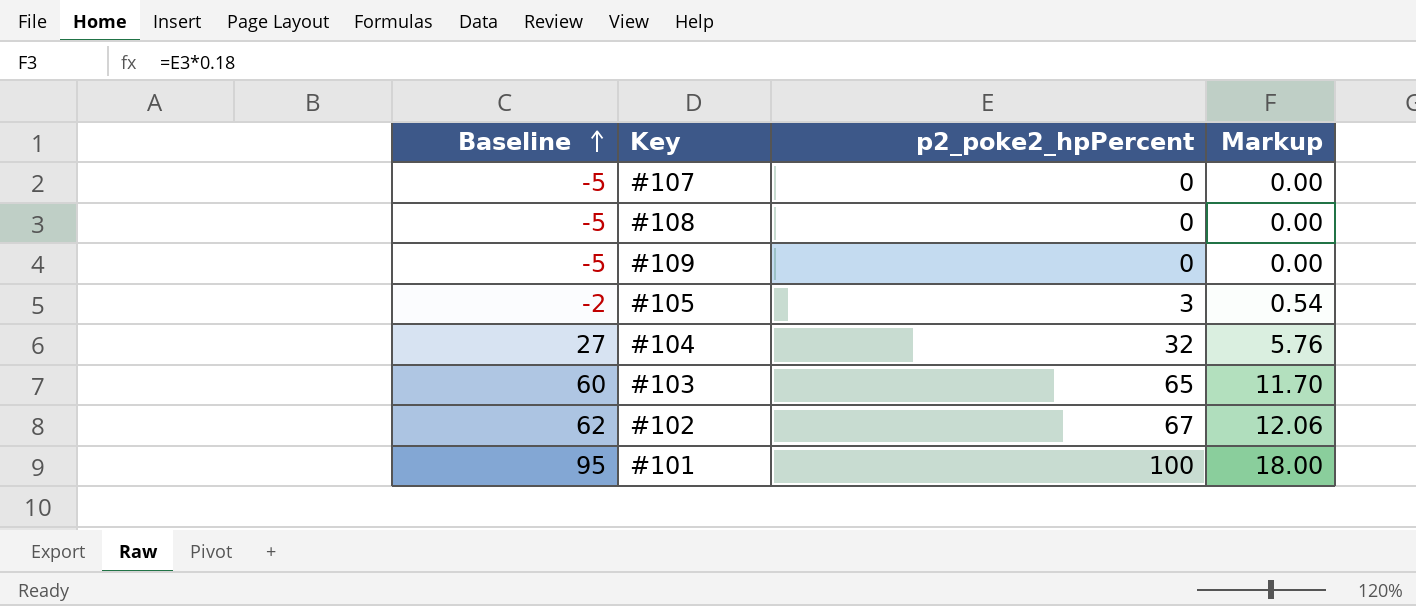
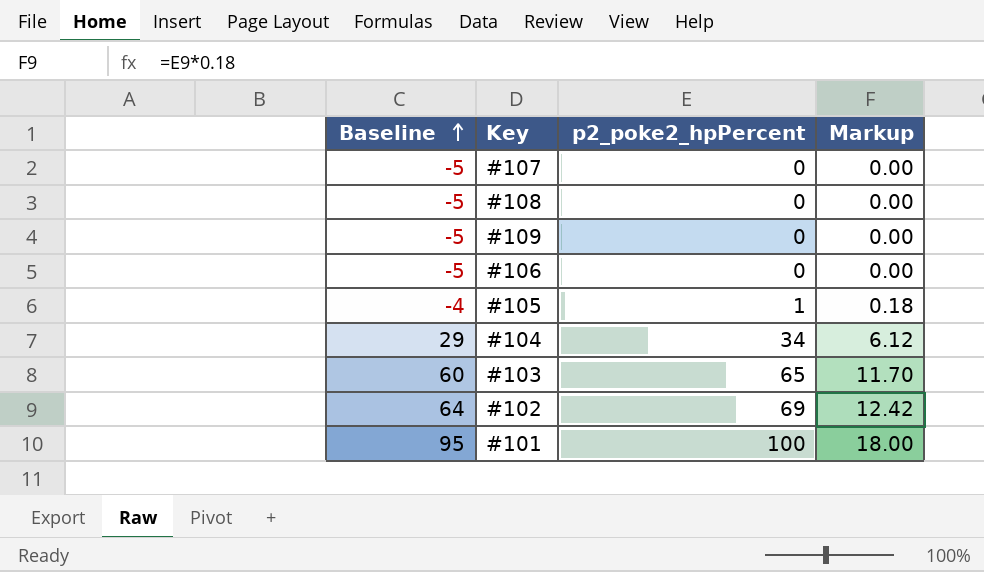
row #106: none -> -5 | 0 | 0.00
#105 | Baseline: -2 -> -4
#105 | p2_poke2_hpPercent: 3 -> 1
#105 | Markup: 0.54 -> 0.18
#104 | Baseline: 27 -> 29
#104 | p2_poke2_hpPercent: 32 -> 34
#104 | Markup: 5.76 -> 6.12
#102 | Baseline: 62 -> 64
#102 | p2_poke2_hpPercent: 67 -> 69
#102 | Markup: 12.06 -> 12.42

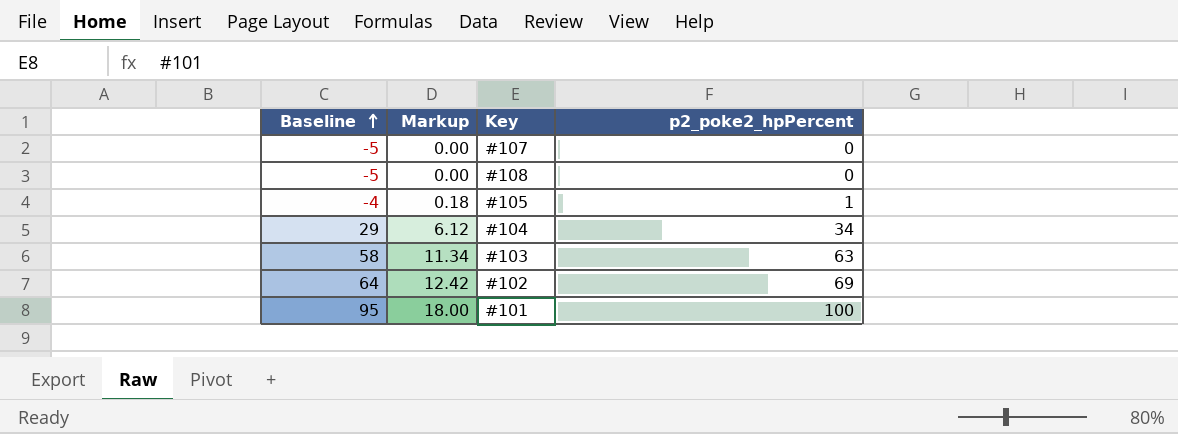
column Markup | position: 4 -> 2
row #109: -5 | 0 | 0.00 -> none
row #106: -5 | 0 | 0.00 -> none
#103 | Baseline: 60 -> 58
#103 | Markup: 11.70 -> 11.34
#103 | p2_poke2_hpPercent: 65 -> 63

